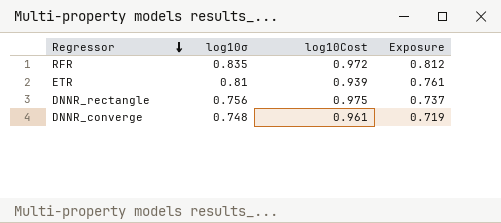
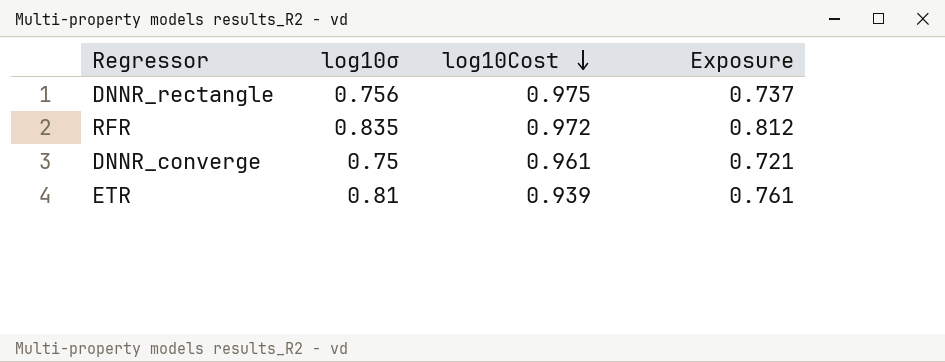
row order: Regressor descending -> log10Cost descending
DNNR_converge | log10σ: 0.748 -> 0.75
DNNR_converge | Exposure: 0.719 -> 0.721

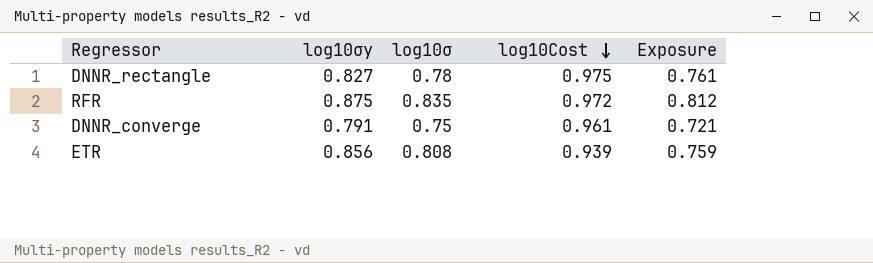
column log10σy | position: none -> 2
DNNR_rectangle | log10σ: 0.756 -> 0.78
DNNR_rectangle | Exposure: 0.737 -> 0.761
ETR | log10σ: 0.81 -> 0.808
ETR | Exposure: 0.761 -> 0.759

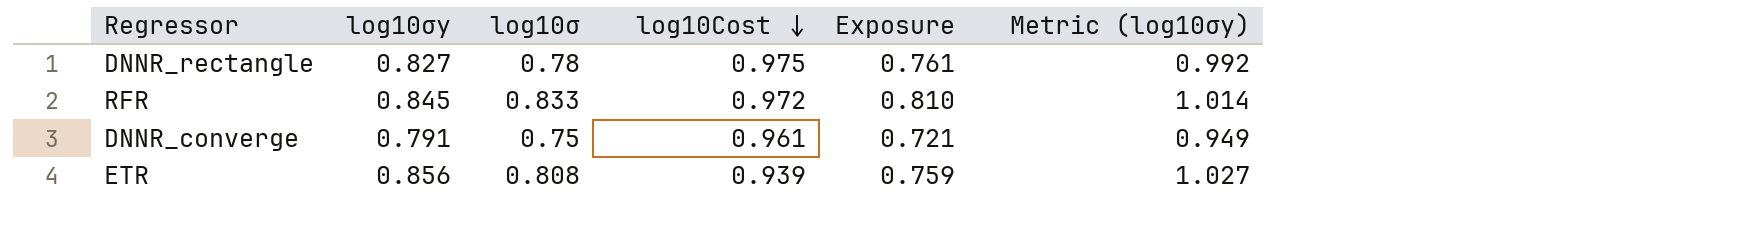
column Metric (log10σy) | formula: none -> [log10σy] * 1.2
RFR | log10σy: 0.875 -> 0.845
RFR | log10σ: 0.835 -> 0.833
RFR | Exposure: 0.812 -> 0.810

